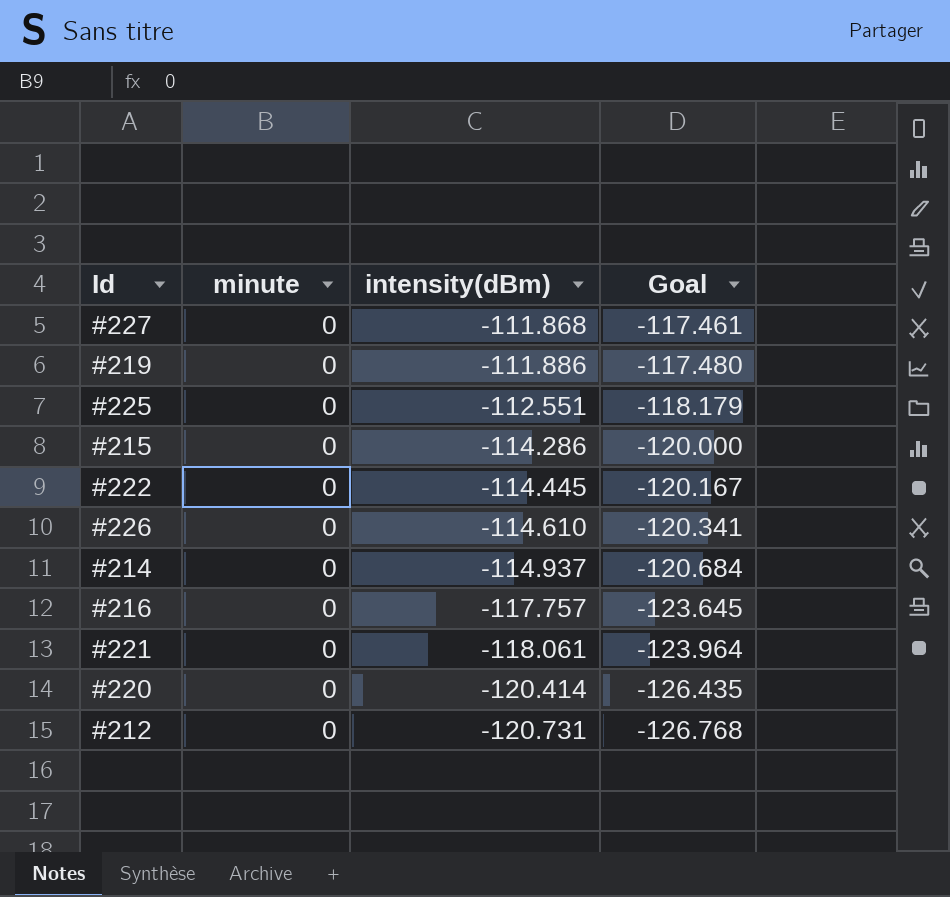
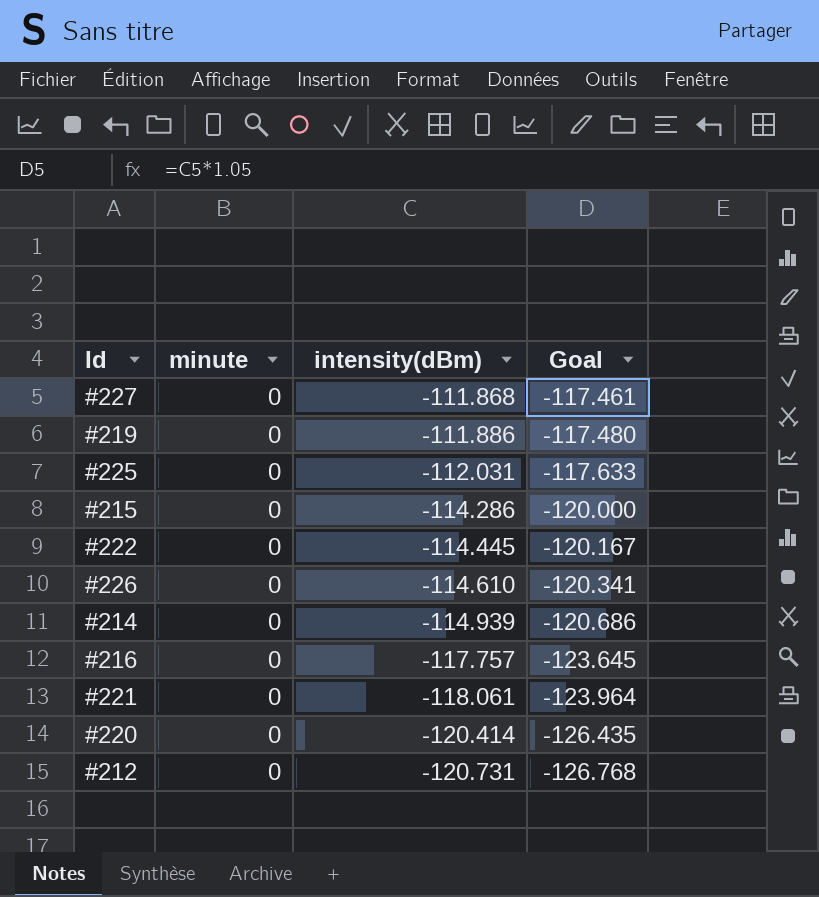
#225 | intensity(dBm): -112.551 -> -112.031
#225 | Goal: -118.179 -> -117.633
#214 | intensity(dBm): -114.937 -> -114.939
#214 | Goal: -120.684 -> -120.686

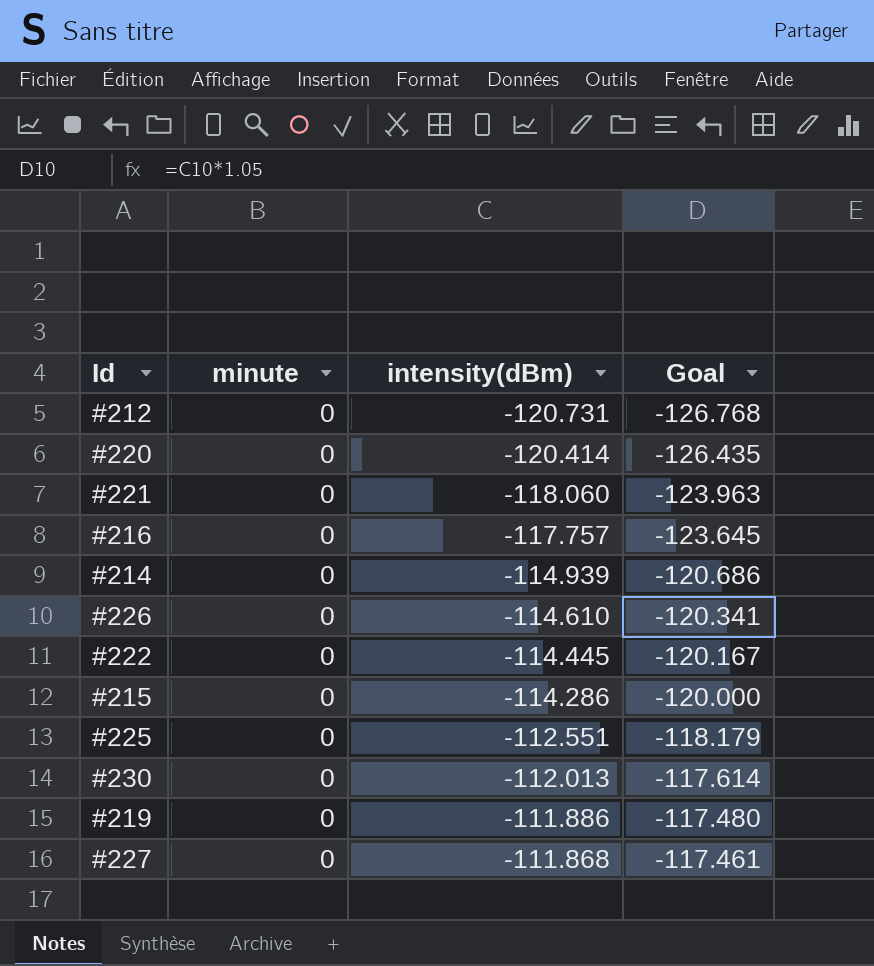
row order: intensity(dBm) descending -> intensity(dBm) ascending
#221 | intensity(dBm): -118.061 -> -118.060
#221 | Goal: -123.964 -> -123.963
#225 | intensity(dBm): -112.031 -> -112.551
#225 | Goal: -117.633 -> -118.179
row #230: none -> 0 | -112.013 | -117.614

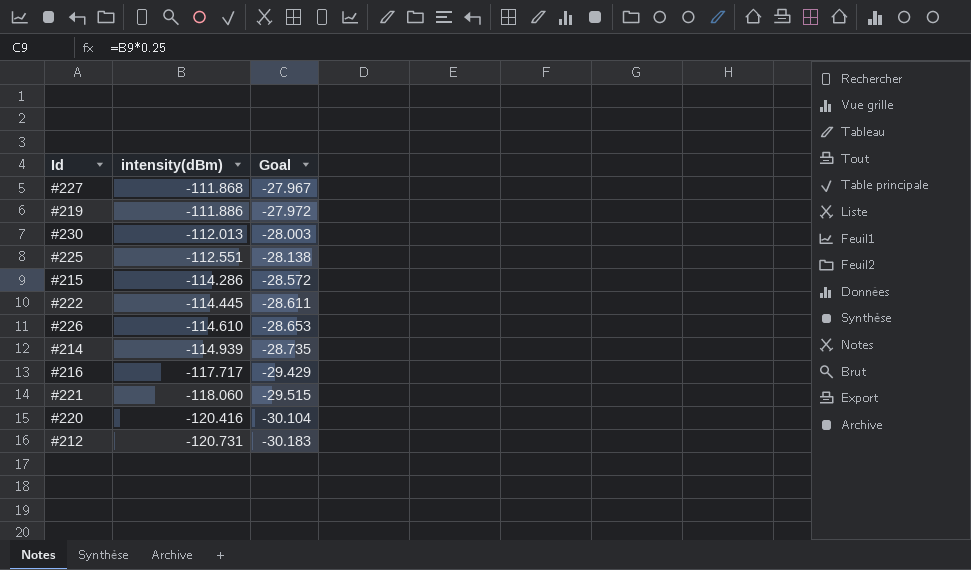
row order: intensity(dBm) ascending -> intensity(dBm) descending
column minute | position: 2 -> none
column Goal | formula: [intensity(dBm)] * 1.05 -> [intensity(dBm)] * 0.25
#216 | intensity(dBm): -117.757 -> -117.717
#220 | intensity(dBm): -120.414 -> -120.416

